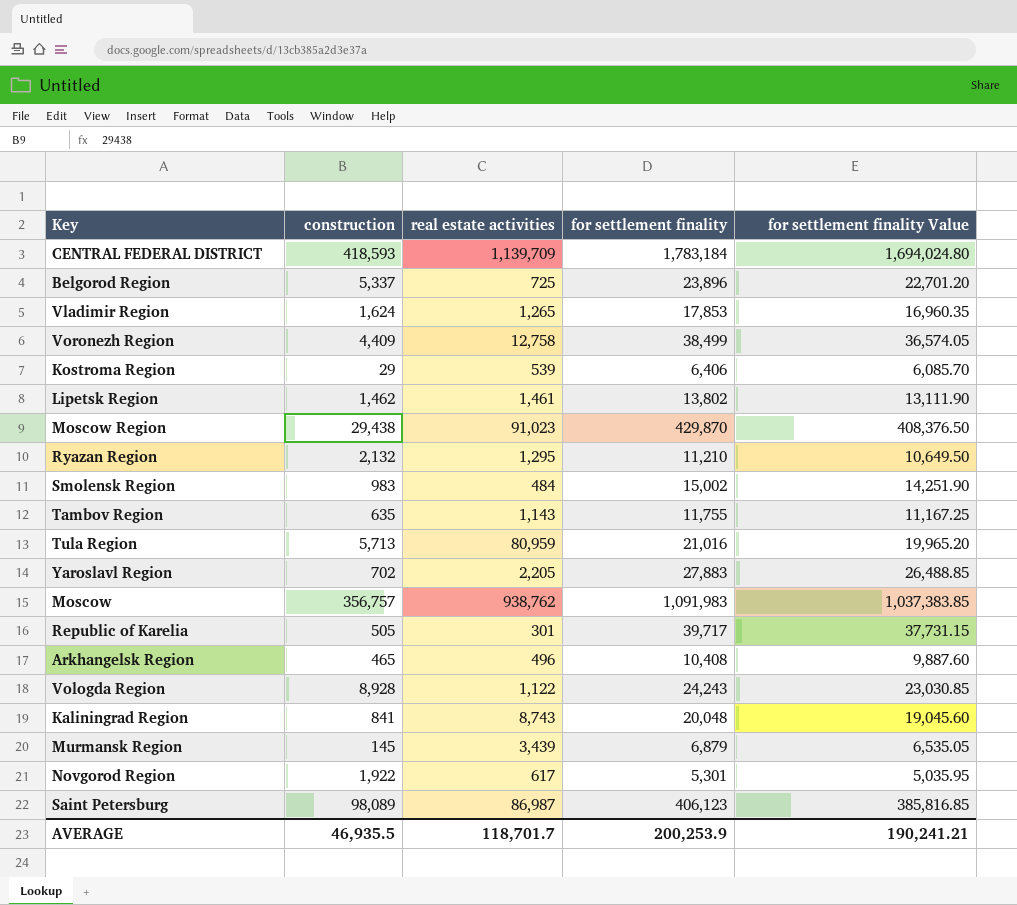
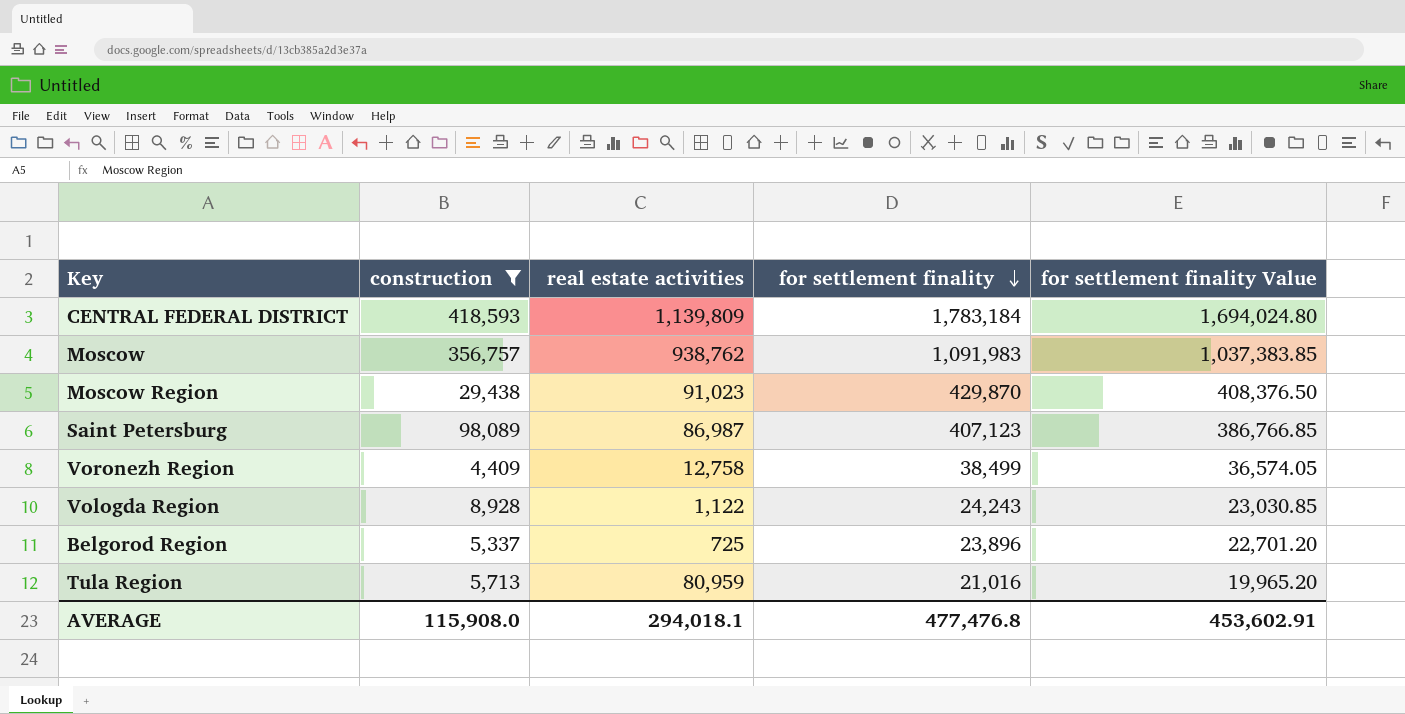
filter: none -> construction >= 4,409
row order: none -> for settlement finality descending
CENTRAL FEDERAL DISTRICT | real estate activities: 1,139,709 -> 1,139,809
Saint Petersburg | for settlement finality: 406,123 -> 407,123
Saint Petersburg | for settlement finality Value: 385,816.85 -> 386,766.85
AVERAGE | construction: 46,935.5 -> 115,908.0
AVERAGE | real estate activities: 118,701.7 -> 294,018.1
AVERAGE | for settlement finality: 200,253.9 -> 477,476.8
AVERAGE | for settlement finality Value: 190,241.21 -> 453,602.91

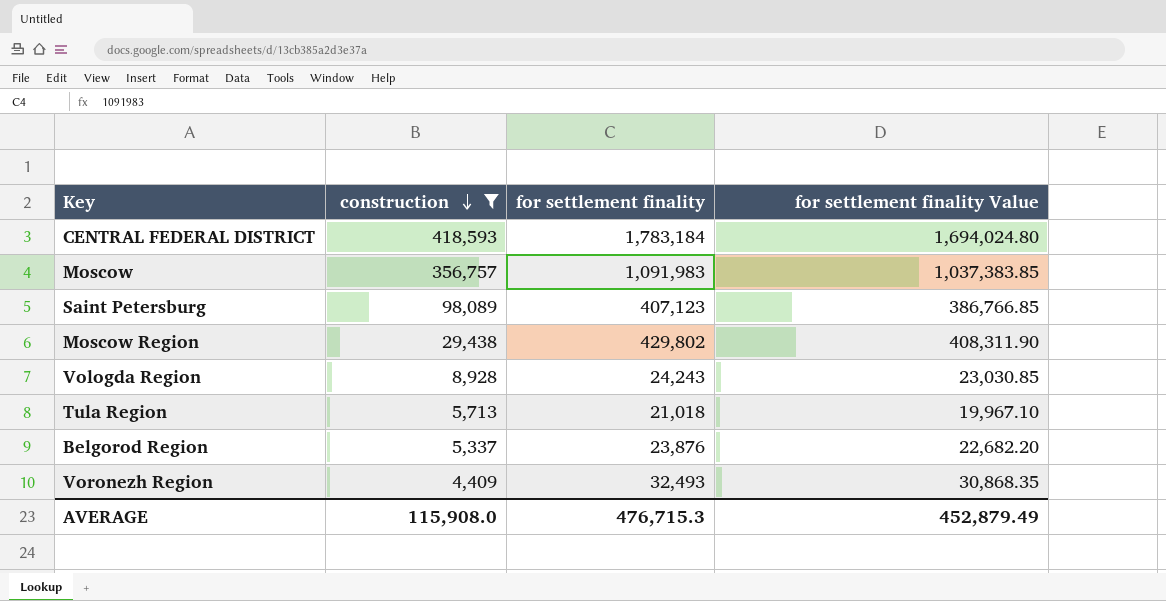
row order: for settlement finality descending -> construction descending
column real estate activities | position: 3 -> none
Moscow Region | for settlement finality: 429,870 -> 429,802
Moscow Region | for settlement finality Value: 408,376.50 -> 408,311.90
Tula Region | for settlement finality: 21,016 -> 21,018
Tula Region | for settlement finality Value: 19,965.20 -> 19,967.10
Belgorod Region | for settlement finality: 23,896 -> 23,876
Belgorod Region | for settlement finality Value: 22,701.20 -> 22,682.20
Voronezh Region | for settlement finality: 38,499 -> 32,493
Voronezh Region | for settlement finality Value: 36,574.05 -> 30,868.35
AVERAGE | for settlement finality: 477,476.8 -> 476,715.3
AVERAGE | for settlement finality Value: 453,602.91 -> 452,879.49

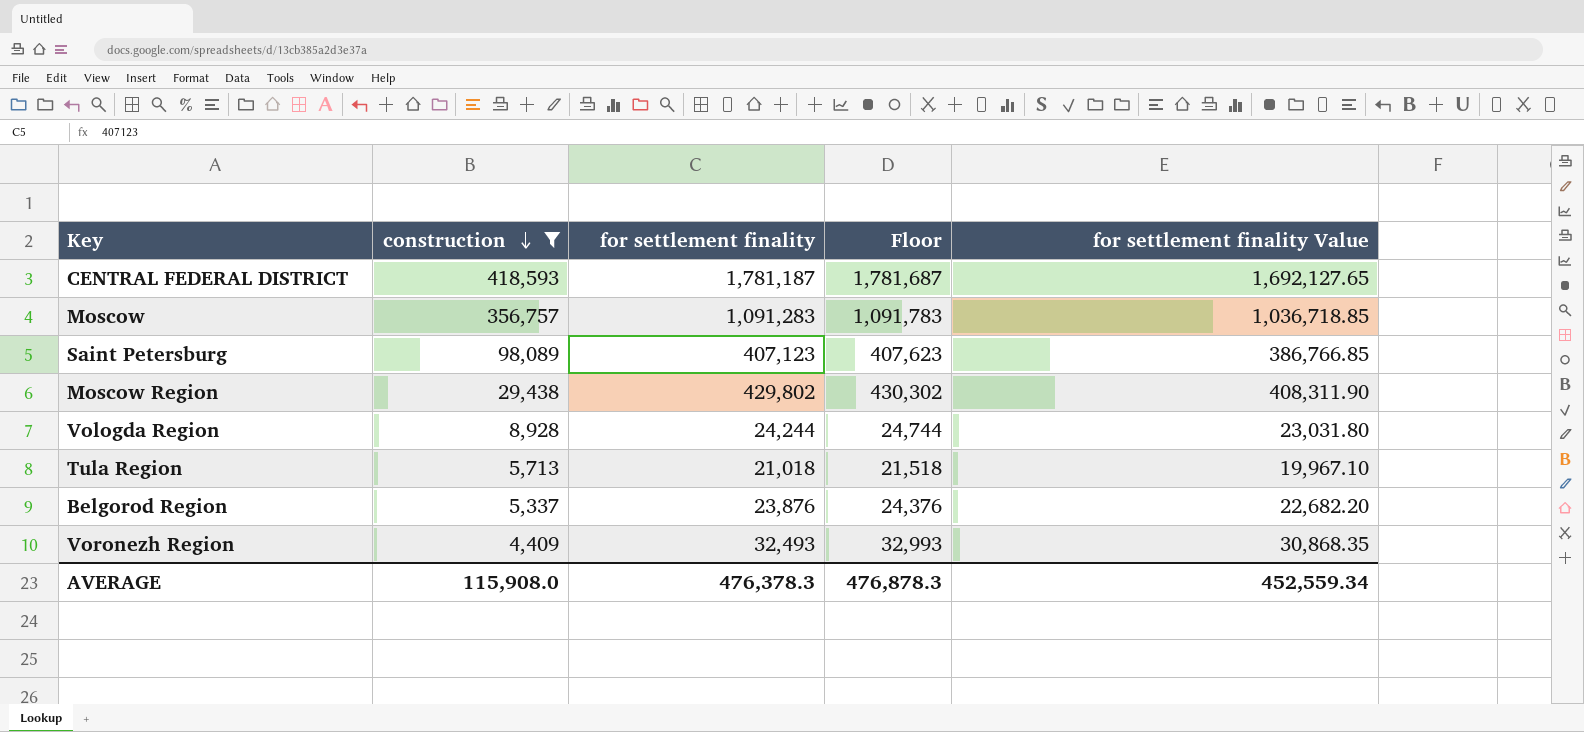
column Floor | formula: none -> [for settlement finality] + 500
CENTRAL FEDERAL DISTRICT | for settlement finality: 1,783,184 -> 1,781,187
CENTRAL FEDERAL DISTRICT | for settlement finality Value: 1,694,024.80 -> 1,692,127.65
Moscow | for settlement finality: 1,091,983 -> 1,091,283
Moscow | for settlement finality Value: 1,037,383.85 -> 1,036,718.85
Vologda Region | for settlement finality: 24,243 -> 24,244
Vologda Region | for settlement finality Value: 23,030.85 -> 23,031.80
AVERAGE | for settlement finality: 476,715.3 -> 476,378.3
AVERAGE | for settlement finality Value: 452,879.49 -> 452,559.34

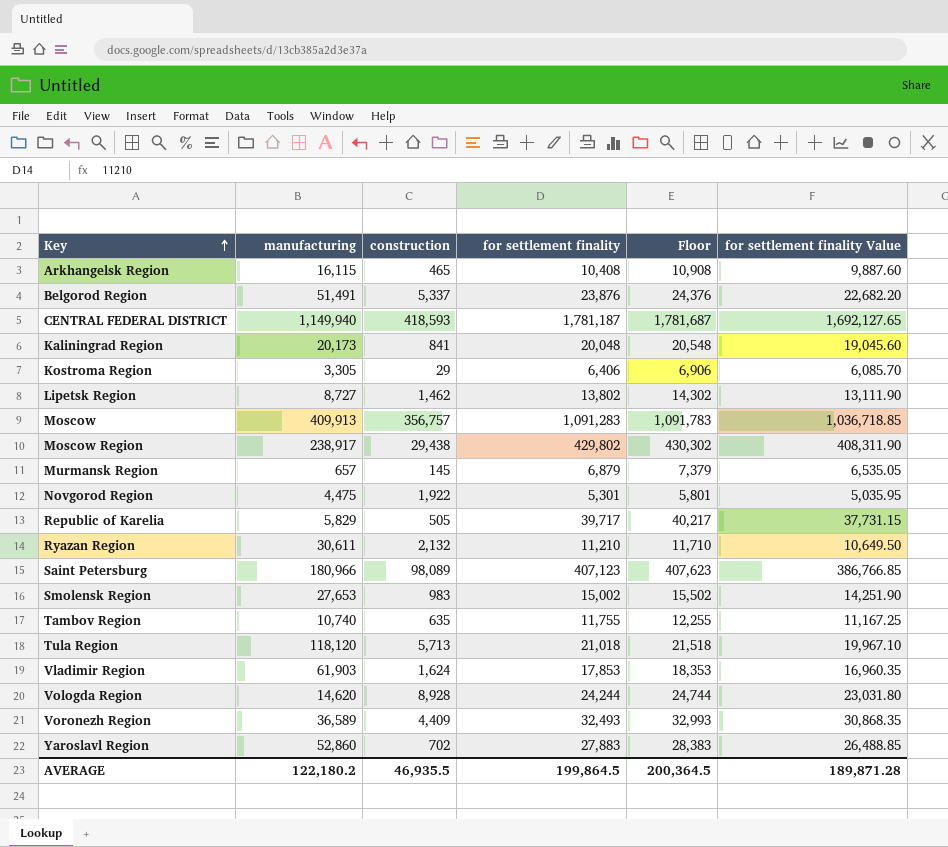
filter: construction >= 4,409 -> none
row order: construction descending -> Key ascending
column manufacturing | position: none -> 2
AVERAGE | construction: 115,908.0 -> 46,935.5
AVERAGE | for settlement finality: 476,378.3 -> 199,864.5
AVERAGE | Floor: 476,878.3 -> 200,364.5
AVERAGE | for settlement finality Value: 452,559.34 -> 189,871.28

